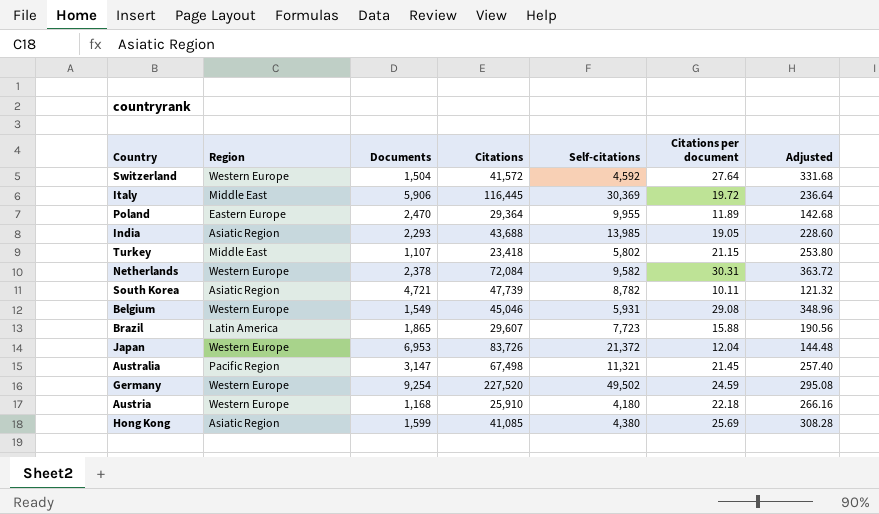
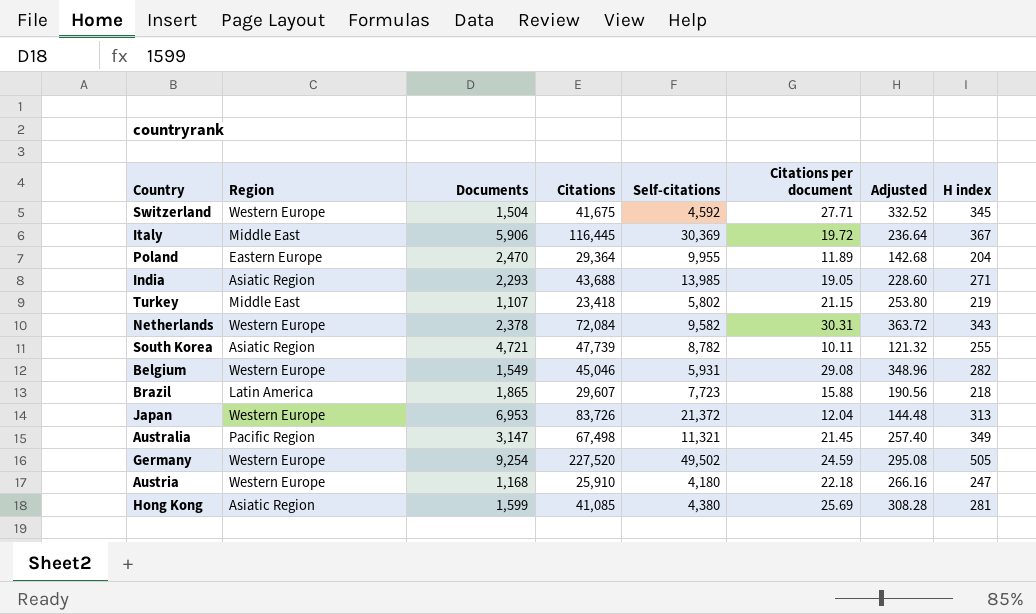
column H index | position: none -> 8
Switzerland | Citations: 41,572 -> 41,675
Switzerland | Citations per document: 27.64 -> 27.71
Switzerland | Adjusted: 331.68 -> 332.52

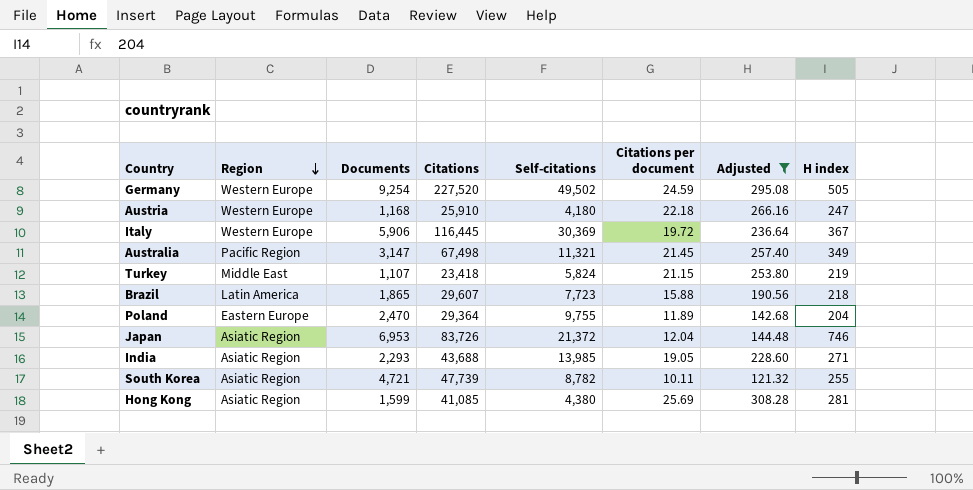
filter: none -> Adjusted <= 308.28
row order: none -> Region descending
Italy | Region: Middle East -> Western Europe
Turkey | Self-citations: 5,802 -> 5,824
Poland | Self-citations: 9,955 -> 9,755
Japan | Region: Western Europe -> Asiatic Region
Japan | H index: 313 -> 746

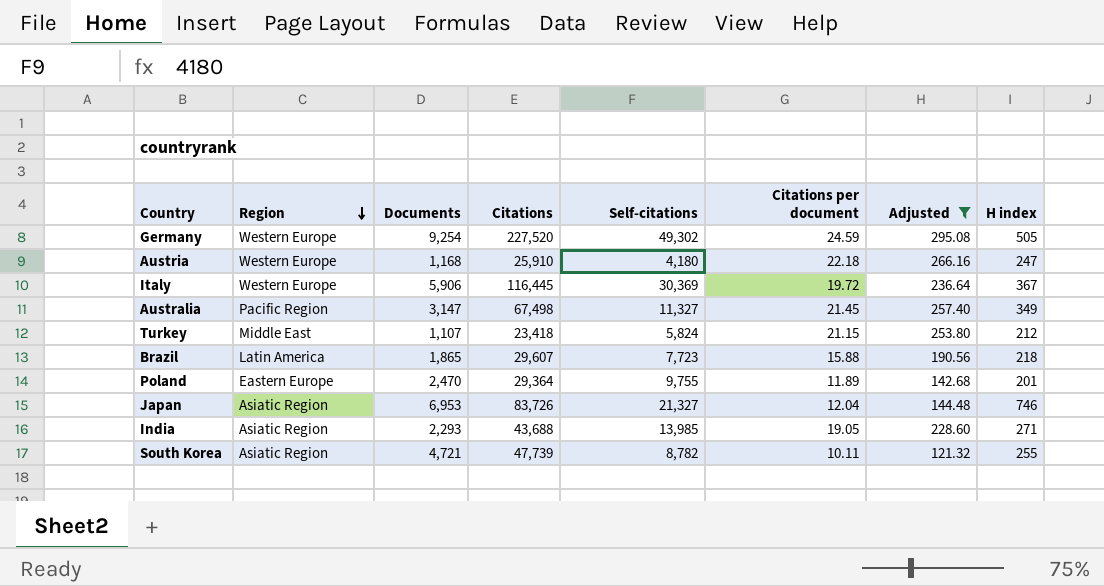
row Hong Kong: Asiatic Region | 1,599 | 41,085 | 4,380 | 25.69 | 308.28 | 281 -> none
Germany | Self-citations: 49,502 -> 49,302
Australia | Self-citations: 11,321 -> 11,327
Turkey | H index: 219 -> 212
Poland | H index: 204 -> 201
Japan | Self-citations: 21,372 -> 21,327

